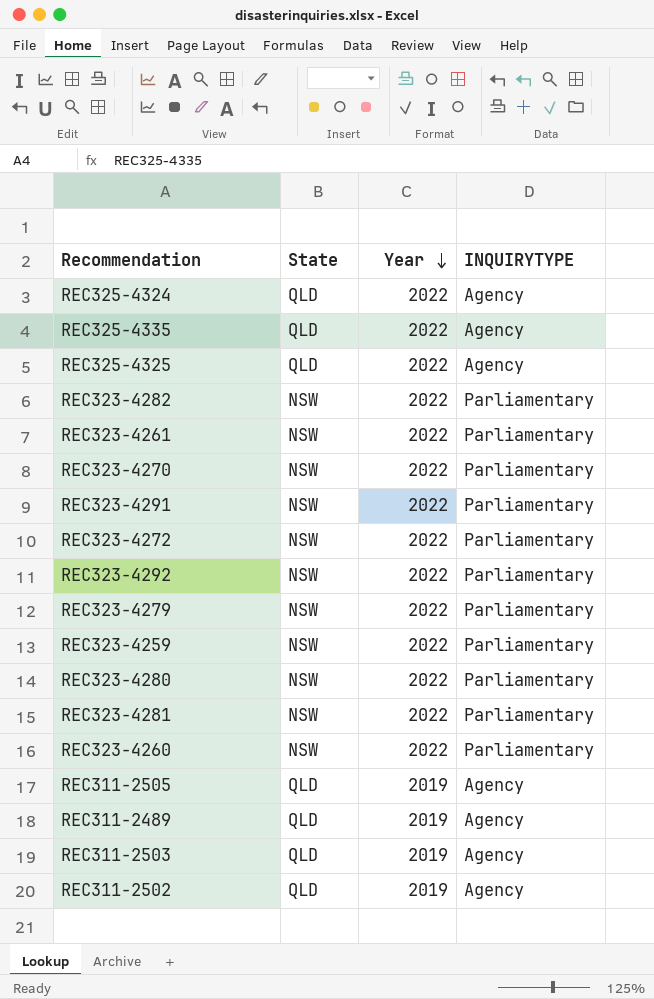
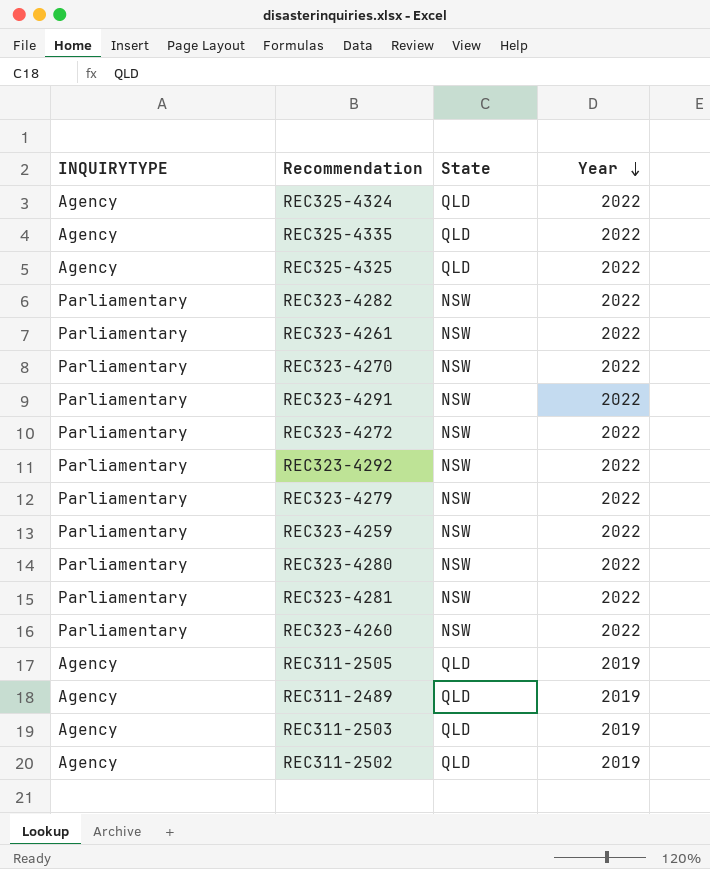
column INQUIRYTYPE | position: 4 -> 1

